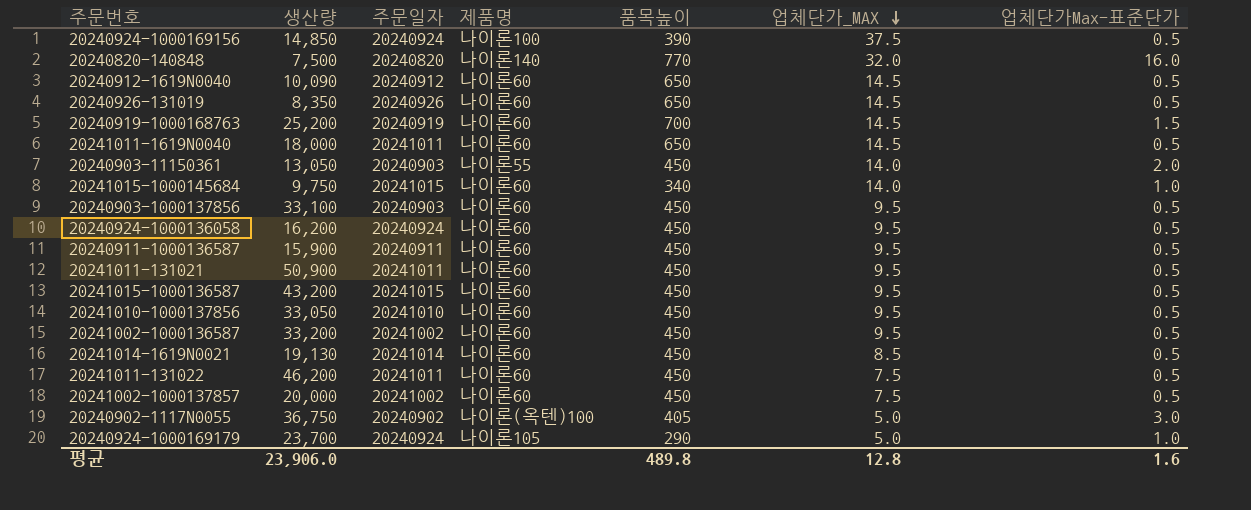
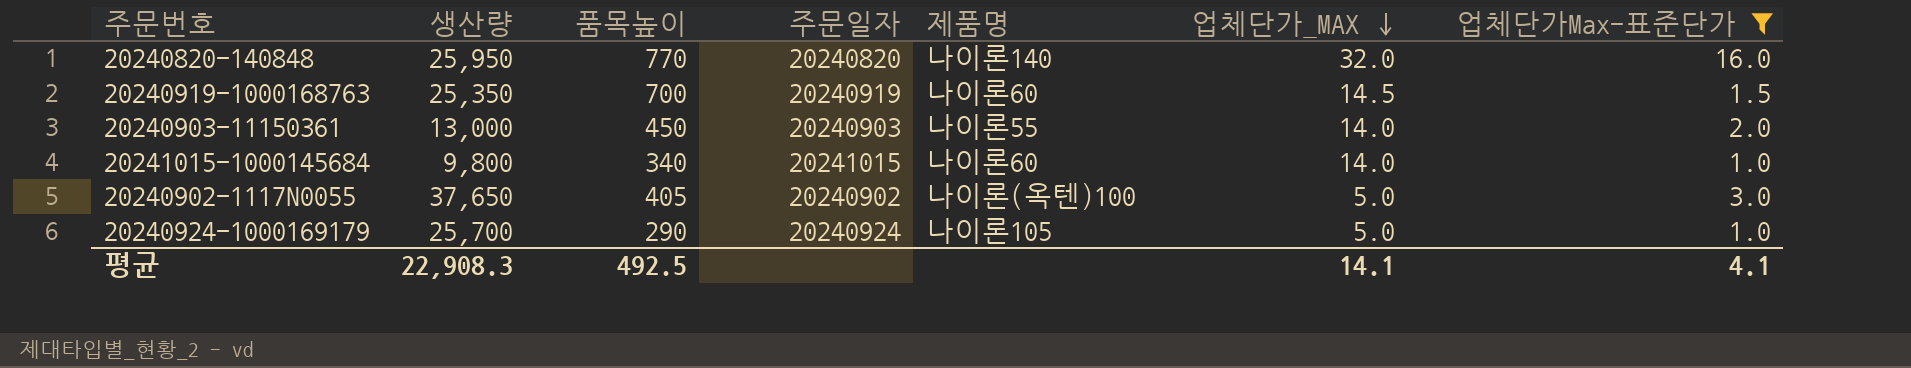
filter: none -> 업체단가Max-표준단가 != 0.5
column 품목높이 | position: 5 -> 3
20240820-140848 | 생산량: 7,500 -> 25,950
20240919-1000168763 | 생산량: 25,200 -> 25,350
20240903-11150361 | 생산량: 13,050 -> 13,000
20241015-1000145684 | 생산량: 9,750 -> 9,800
20240902-1117N0055 | 생산량: 36,750 -> 37,650
20240924-1000169179 | 생산량: 23,700 -> 25,700
평균 | 생산량: 23,906.0 -> 22,908.3
평균 | 품목높이: 489.8 -> 492.5
평균 | 업체단가_MAX: 12.8 -> 14.1
평균 | 업체단가Max-표준단가: 1.6 -> 4.1

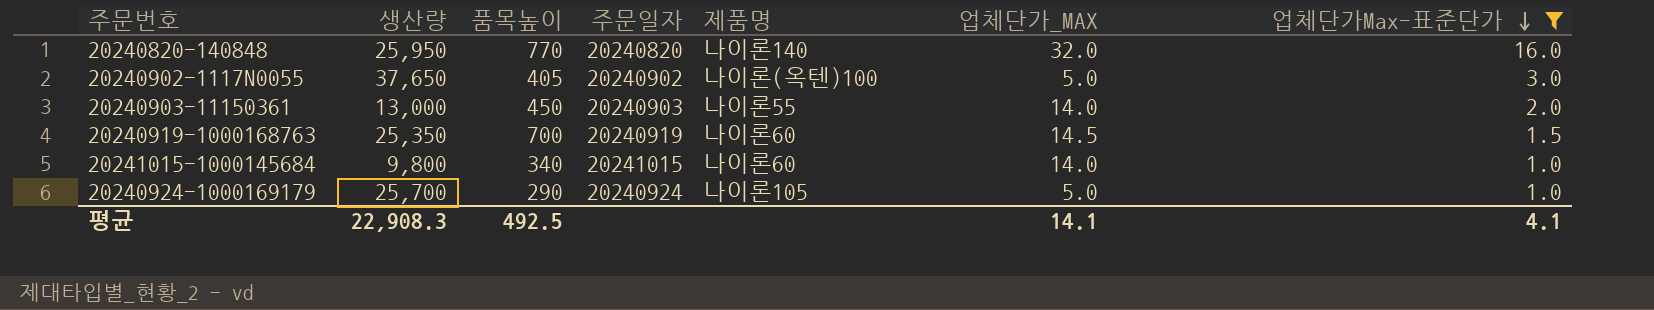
row order: 업체단가_MAX descending -> 업체단가Max-표준단가 descending

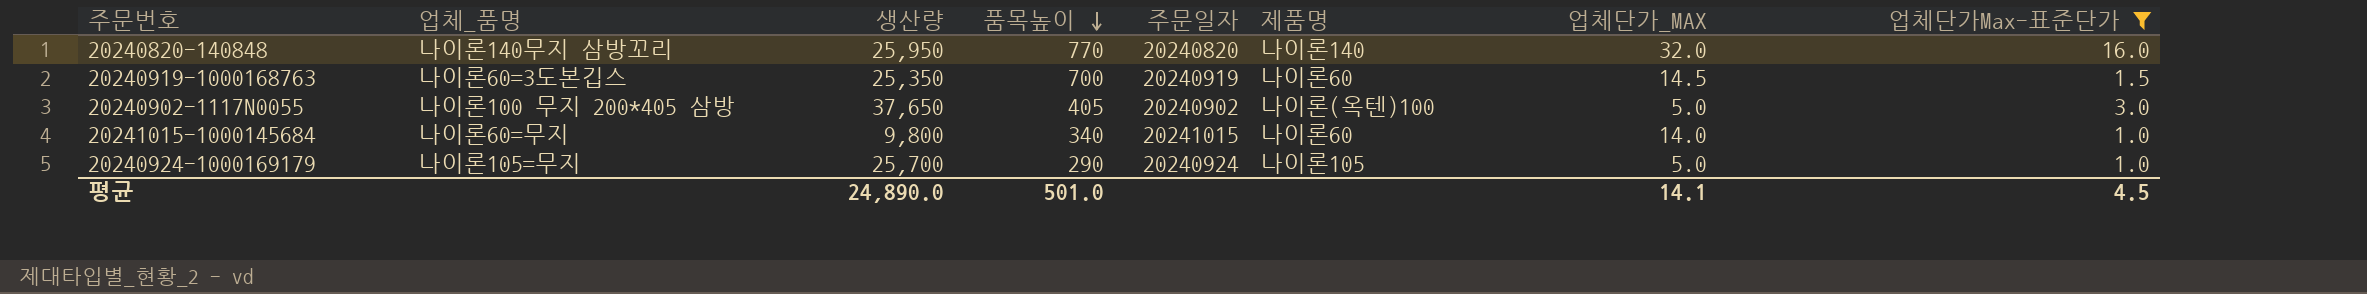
row order: 업체단가Max-표준단가 descending -> 품목높이 descending
column 업체_품명 | position: none -> 2
row 20240903-11150361: 13,000 | 450 | 20240903 | 나이론55 | 14.0 | 2.0 -> none
평균 | 생산량: 22,908.3 -> 24,890.0
평균 | 품목높이: 492.5 -> 501.0
평균 | 업체단가Max-표준단가: 4.1 -> 4.5

